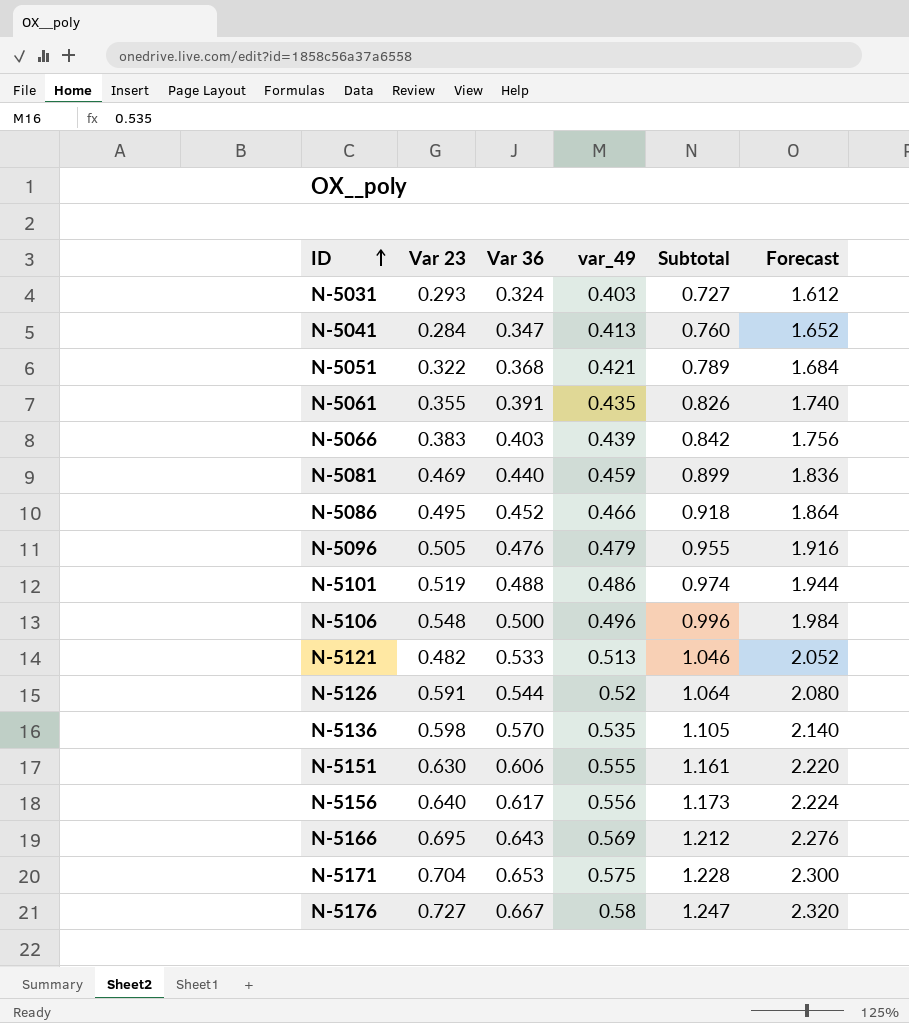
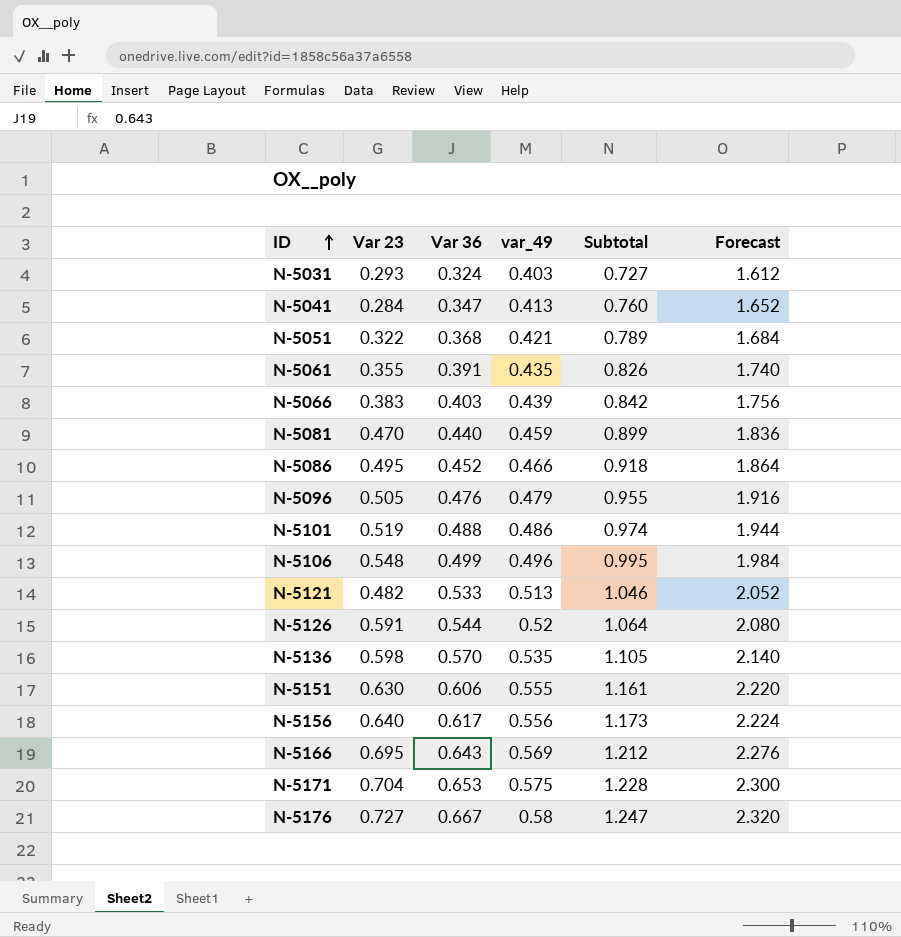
N-5081 | Var 23: 0.469 -> 0.470
N-5106 | Var 36: 0.500 -> 0.499
N-5106 | Subtotal: 0.996 -> 0.995

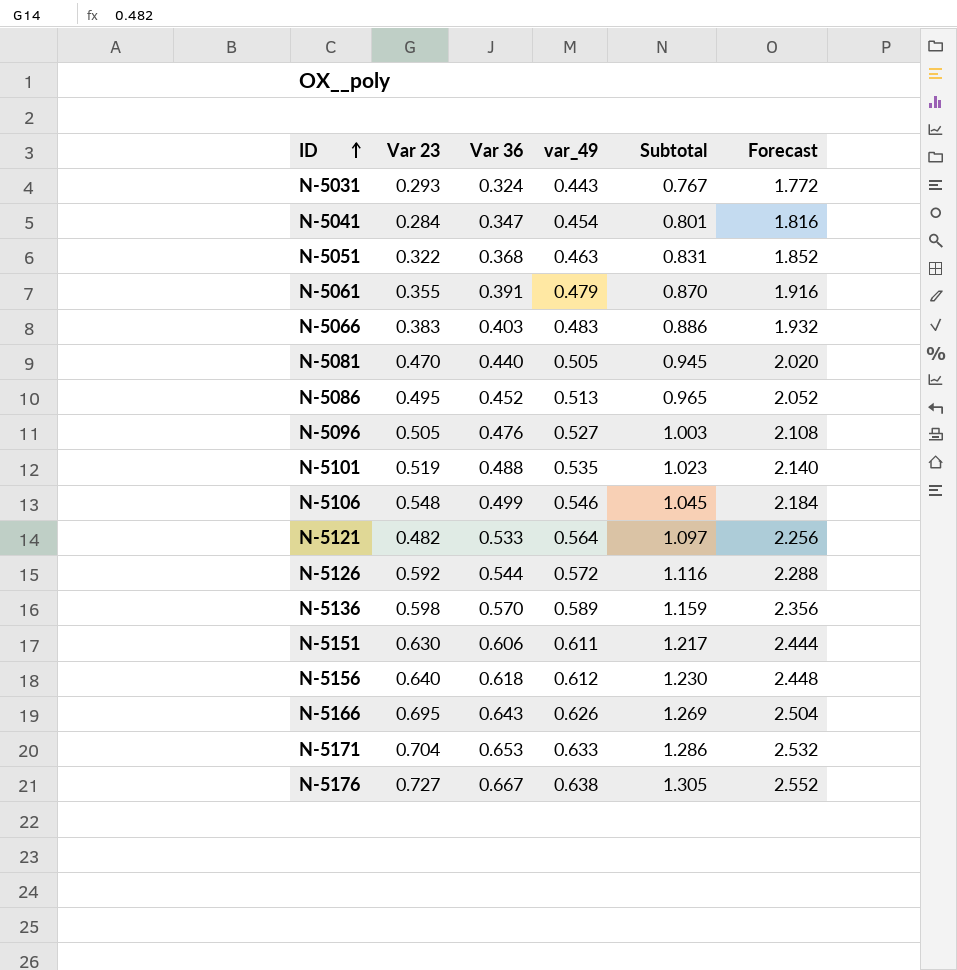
N-5031 | var_49: 0.403 -> 0.443
N-5031 | Subtotal: 0.727 -> 0.767
N-5031 | Forecast: 1.612 -> 1.772
N-5041 | var_49: 0.413 -> 0.454
N-5041 | Subtotal: 0.760 -> 0.801
N-5041 | Forecast: 1.652 -> 1.816
N-5051 | var_49: 0.421 -> 0.463
N-5051 | Subtotal: 0.789 -> 0.831
N-5051 | Forecast: 1.684 -> 1.852
N-5061 | var_49: 0.435 -> 0.479
N-5061 | Subtotal: 0.826 -> 0.870
N-5061 | Forecast: 1.740 -> 1.916
N-5066 | var_49: 0.439 -> 0.483
N-5066 | Subtotal: 0.842 -> 0.886
N-5066 | Forecast: 1.756 -> 1.932
N-5081 | var_49: 0.459 -> 0.505
N-5081 | Subtotal: 0.899 -> 0.945
N-5081 | Forecast: 1.836 -> 2.020
N-5086 | var_49: 0.466 -> 0.513
N-5086 | Subtotal: 0.918 -> 0.965
N-5086 | Forecast: 1.864 -> 2.052
N-5096 | var_49: 0.479 -> 0.527
N-5096 | Subtotal: 0.955 -> 1.003
N-5096 | Forecast: 1.916 -> 2.108
N-5101 | var_49: 0.486 -> 0.535
N-5101 | Subtotal: 0.974 -> 1.023
N-5101 | Forecast: 1.944 -> 2.140
N-5106 | var_49: 0.496 -> 0.546
N-5106 | Subtotal: 0.995 -> 1.045
N-5106 | Forecast: 1.984 -> 2.184
N-5121 | var_49: 0.513 -> 0.564
N-5121 | Subtotal: 1.046 -> 1.097
N-5121 | Forecast: 2.052 -> 2.256
N-5126 | Var 23: 0.591 -> 0.592
N-5126 | var_49: 0.52 -> 0.572
N-5126 | Subtotal: 1.064 -> 1.116
N-5126 | Forecast: 2.080 -> 2.288
N-5136 | var_49: 0.535 -> 0.589
N-5136 | Subtotal: 1.105 -> 1.159
N-5136 | Forecast: 2.140 -> 2.356
N-5151 | var_49: 0.555 -> 0.611
N-5151 | Subtotal: 1.161 -> 1.217
N-5151 | Forecast: 2.220 -> 2.444
N-5156 | Var 36: 0.617 -> 0.618
N-5156 | var_49: 0.556 -> 0.612
N-5156 | Subtotal: 1.173 -> 1.230
N-5156 | Forecast: 2.224 -> 2.448
N-5166 | var_49: 0.569 -> 0.626
N-5166 | Subtotal: 1.212 -> 1.269
N-5166 | Forecast: 2.276 -> 2.504
N-5171 | var_49: 0.575 -> 0.633
N-5171 | Subtotal: 1.228 -> 1.286
N-5171 | Forecast: 2.300 -> 2.532
N-5176 | var_49: 0.58 -> 0.638
N-5176 | Subtotal: 1.247 -> 1.305
N-5176 | Forecast: 2.320 -> 2.552

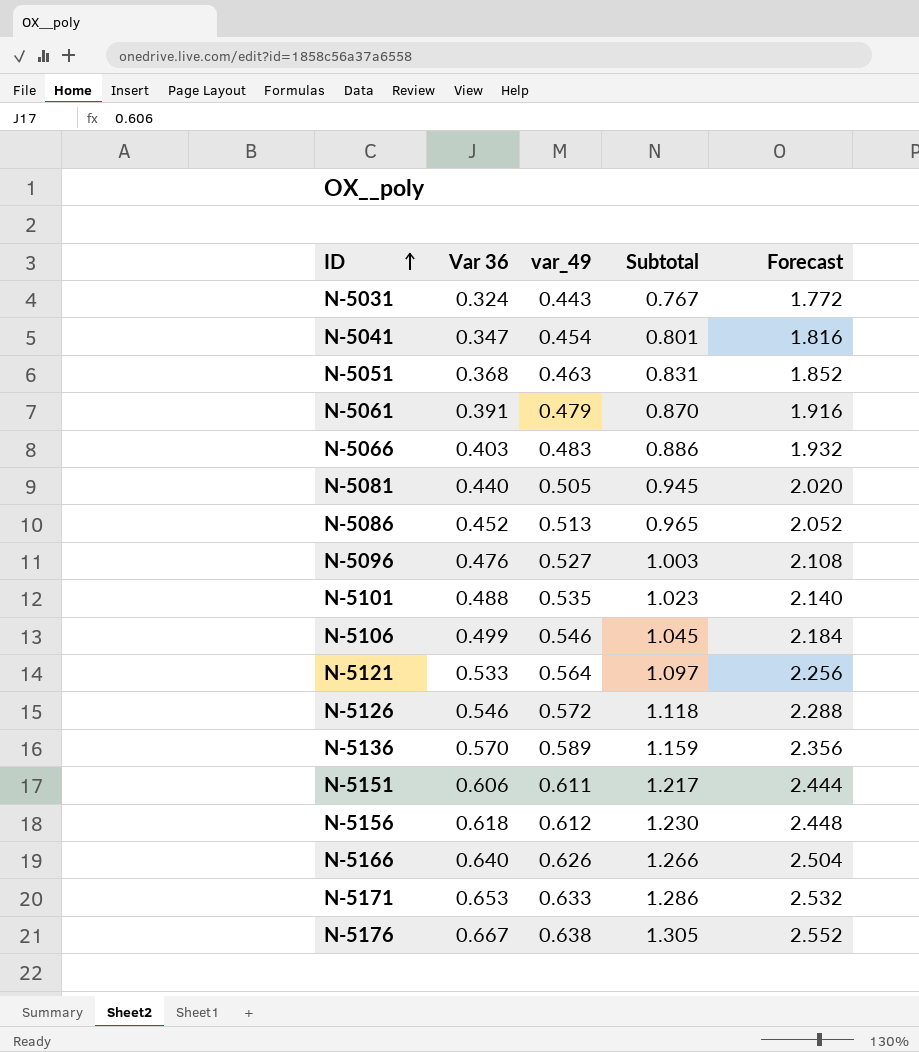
column Var 23 | position: 2 -> none
N-5126 | Var 36: 0.544 -> 0.546
N-5126 | Subtotal: 1.116 -> 1.118
N-5166 | Var 36: 0.643 -> 0.640
N-5166 | Subtotal: 1.269 -> 1.266

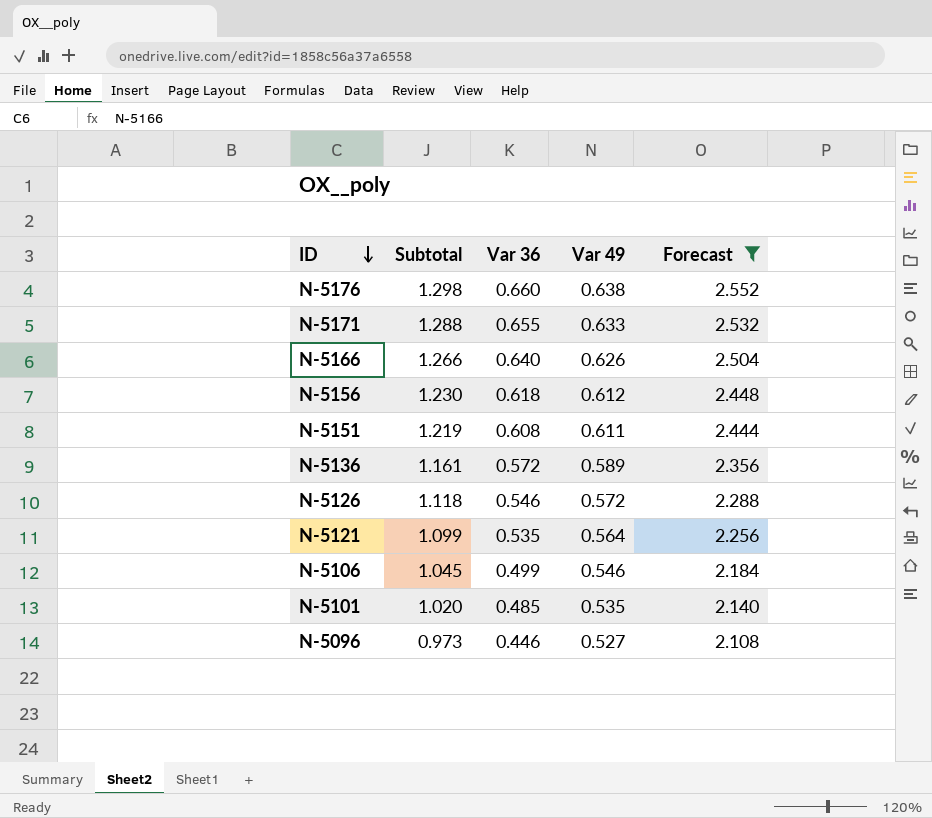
filter: none -> Forecast >= 2.108
row order: ID ascending -> ID descending
column Subtotal | position: 4 -> 2
column name: var_49 -> Var 49
N-5176 | Subtotal: 1.305 -> 1.298
N-5176 | Var 36: 0.667 -> 0.660
N-5171 | Subtotal: 1.286 -> 1.288
N-5171 | Var 36: 0.653 -> 0.655
N-5151 | Subtotal: 1.217 -> 1.219
N-5151 | Var 36: 0.606 -> 0.608
N-5136 | Subtotal: 1.159 -> 1.161
N-5136 | Var 36: 0.570 -> 0.572
N-5121 | Subtotal: 1.097 -> 1.099
N-5121 | Var 36: 0.533 -> 0.535
N-5101 | Subtotal: 1.023 -> 1.020
N-5101 | Var 36: 0.488 -> 0.485
N-5096 | Subtotal: 1.003 -> 0.973
N-5096 | Var 36: 0.476 -> 0.446

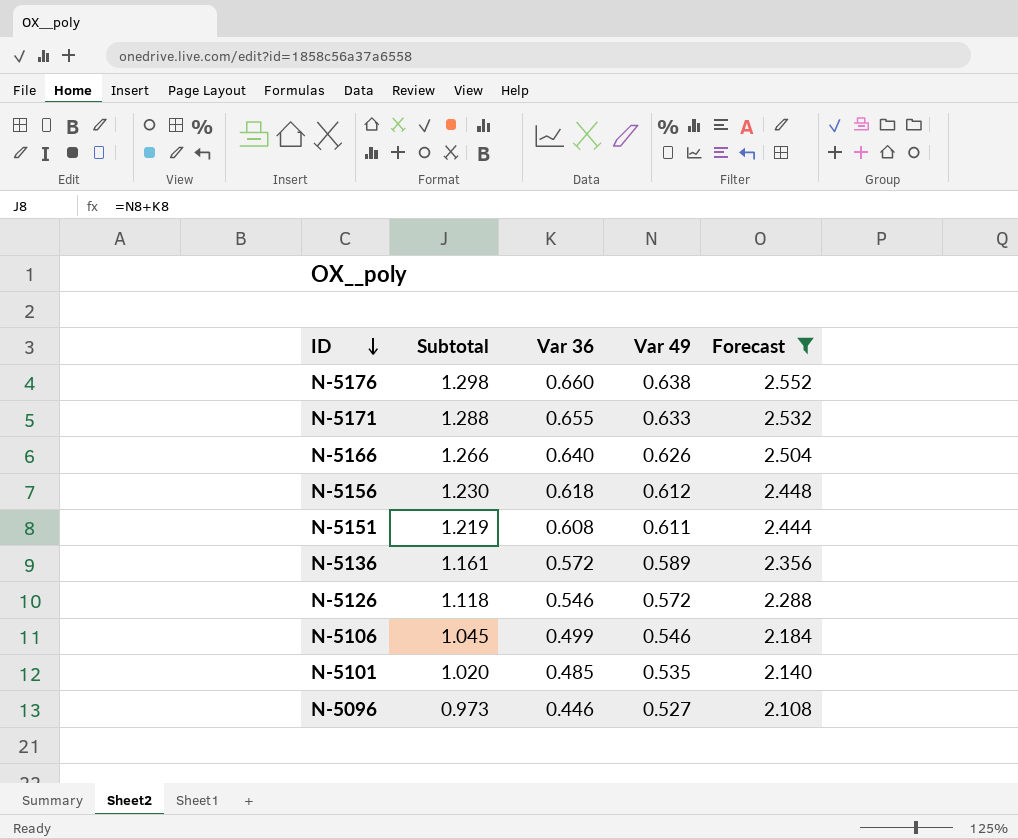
row N-5121: 1.099 | 0.535 | 0.564 | 2.256 -> none

